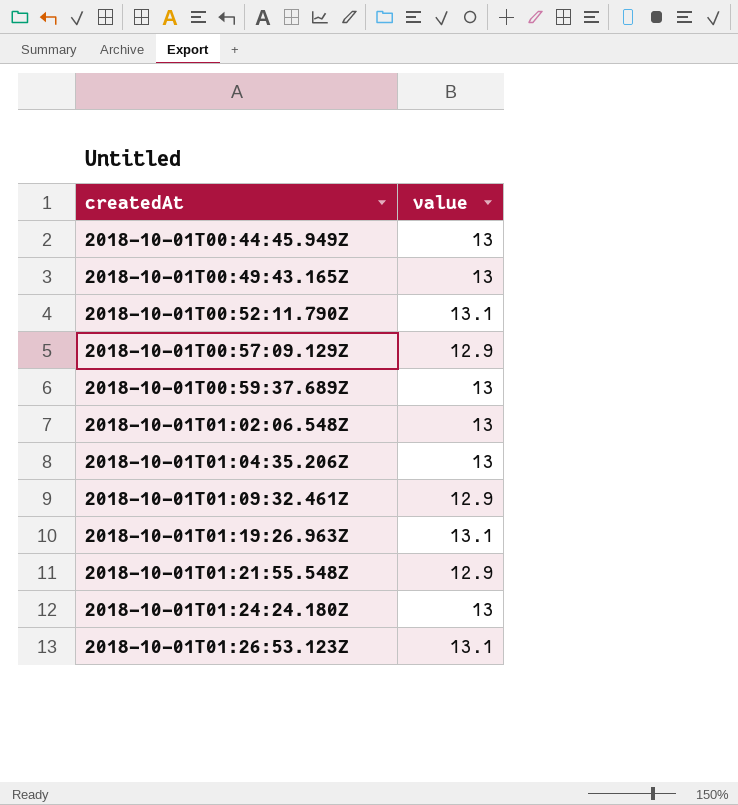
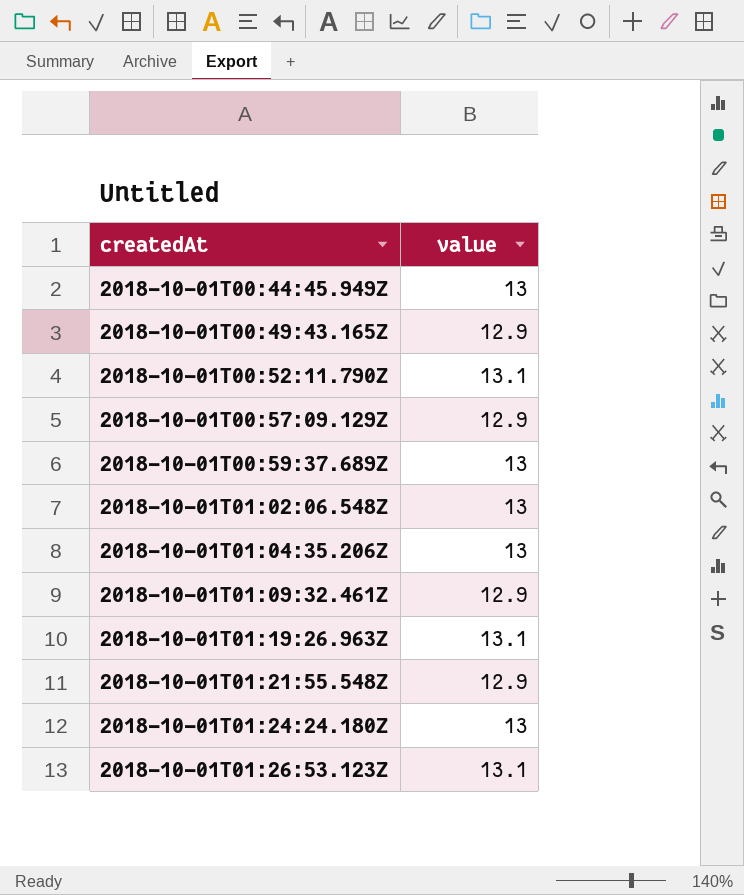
2018-10-01T00:49:43.165Z | value: 13 -> 12.9

